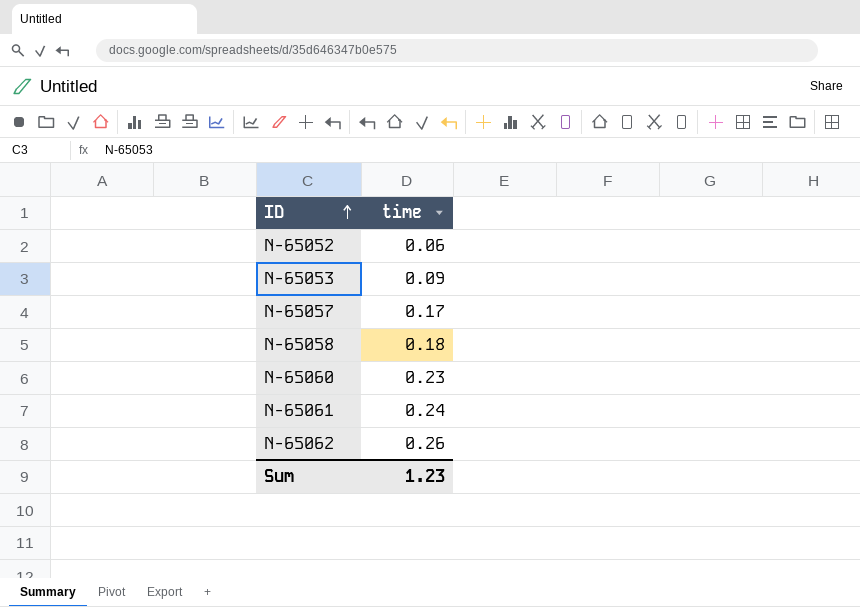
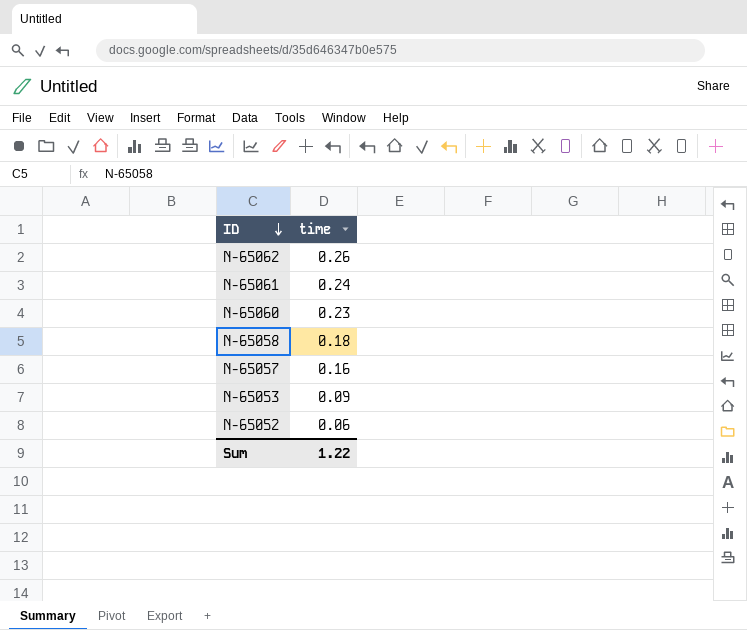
row order: ID ascending -> ID descending
N-65057 | time: 0.17 -> 0.16
Sum | time: 1.23 -> 1.22

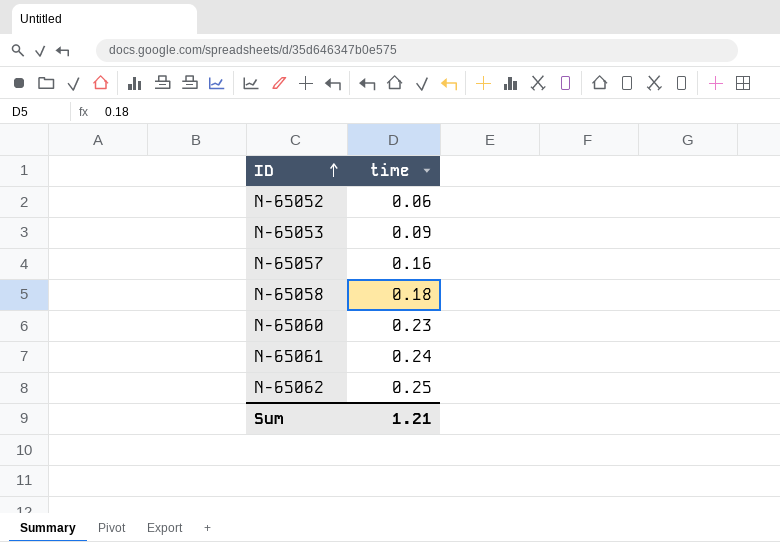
row order: ID descending -> ID ascending
N-65062 | time: 0.26 -> 0.25
Sum | time: 1.22 -> 1.21

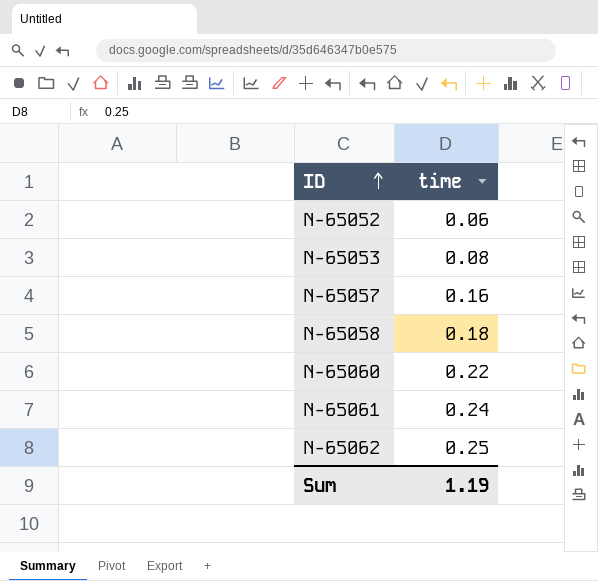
N-65053 | time: 0.09 -> 0.08
N-65060 | time: 0.23 -> 0.22
Sum | time: 1.21 -> 1.19

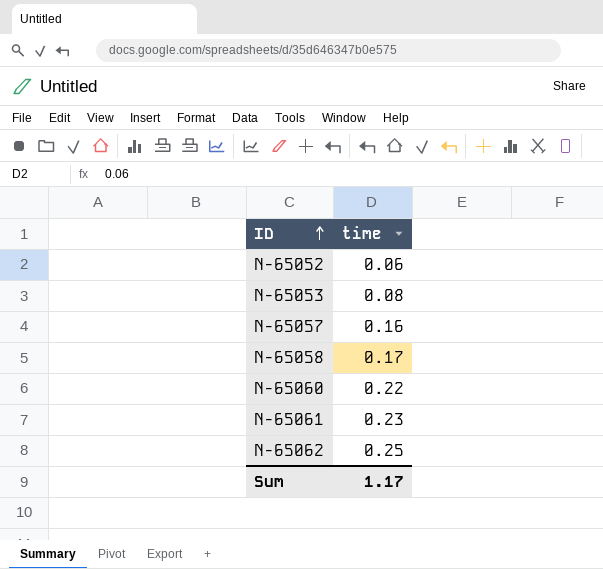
N-65058 | time: 0.18 -> 0.17
N-65061 | time: 0.24 -> 0.23
Sum | time: 1.19 -> 1.17

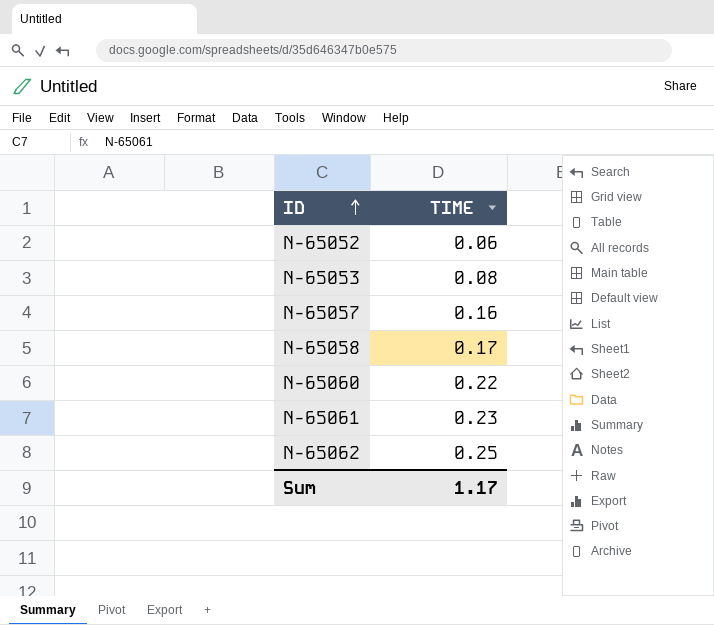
column name: time -> TIME

